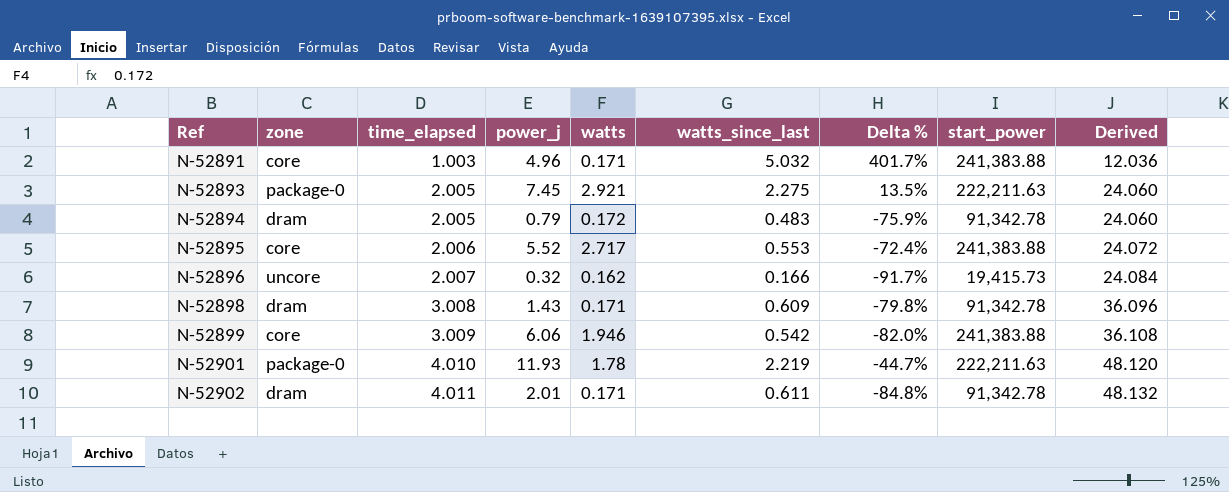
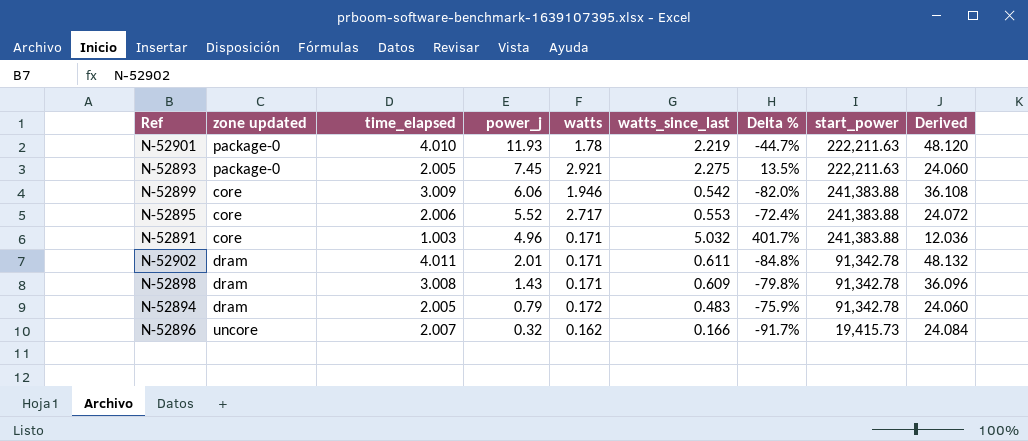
row order: Ref ascending -> power_j descending
column name: zone -> zone updated

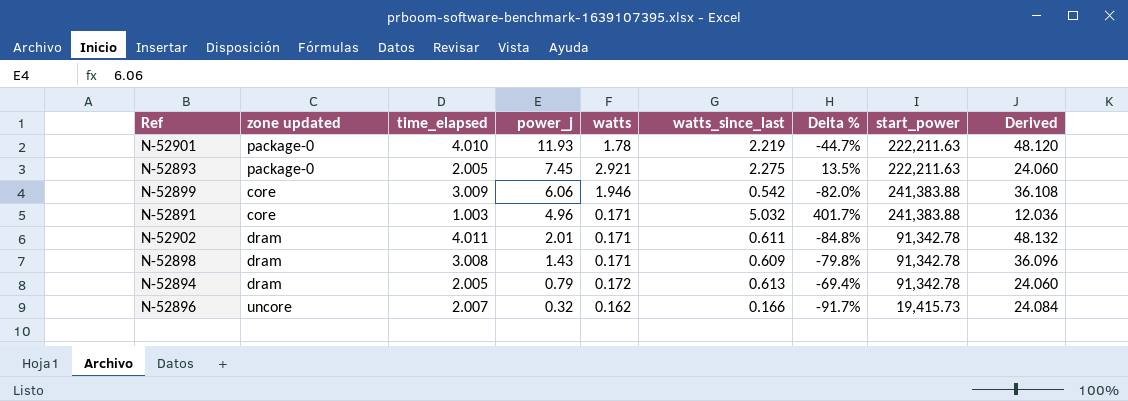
row N-52895: core | 2.006 | 5.52 | 2.717 | 0.553 | -72.4% | 241,383.88 | 24.072 -> none
N-52894 | watts_since_last: 0.483 -> 0.613
N-52894 | Delta %: -75.9% -> -69.4%

